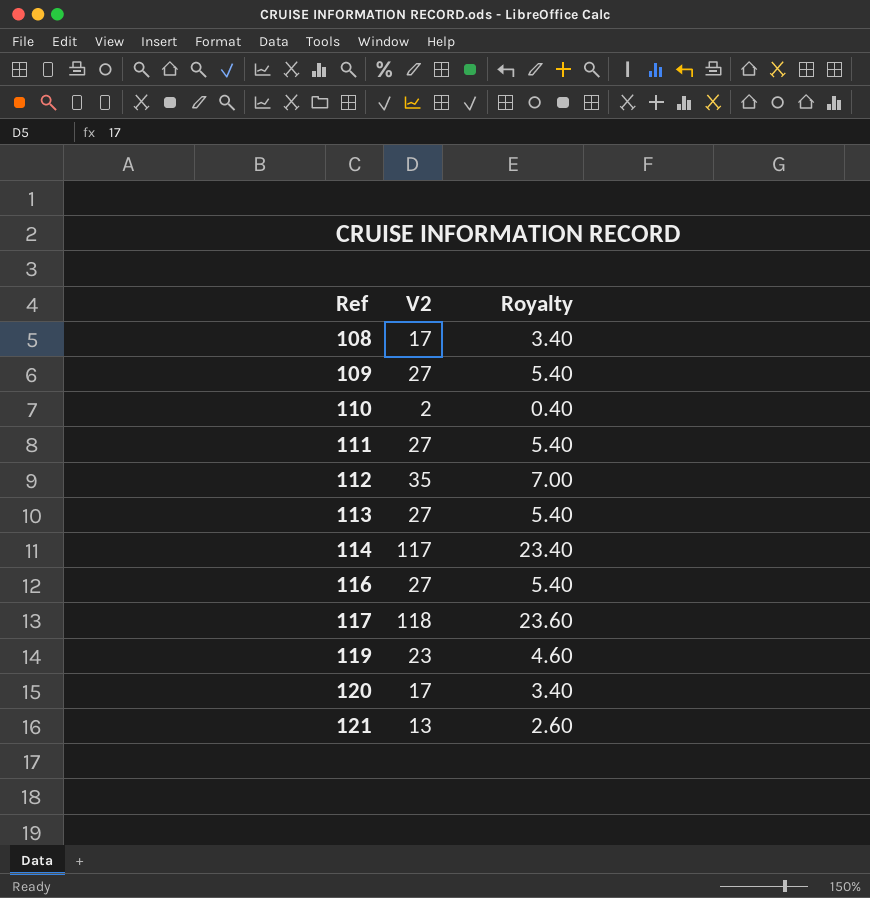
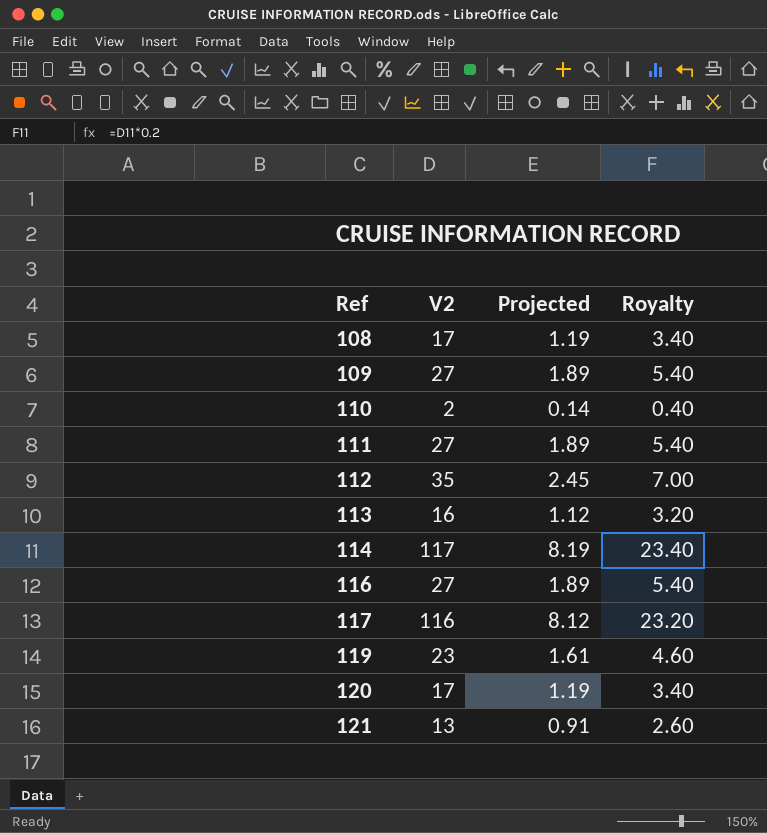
column Projected | formula: none -> [V2] * 0.07
113 | V2: 27 -> 16
113 | Royalty: 5.40 -> 3.20
117 | V2: 118 -> 116
117 | Royalty: 23.60 -> 23.20

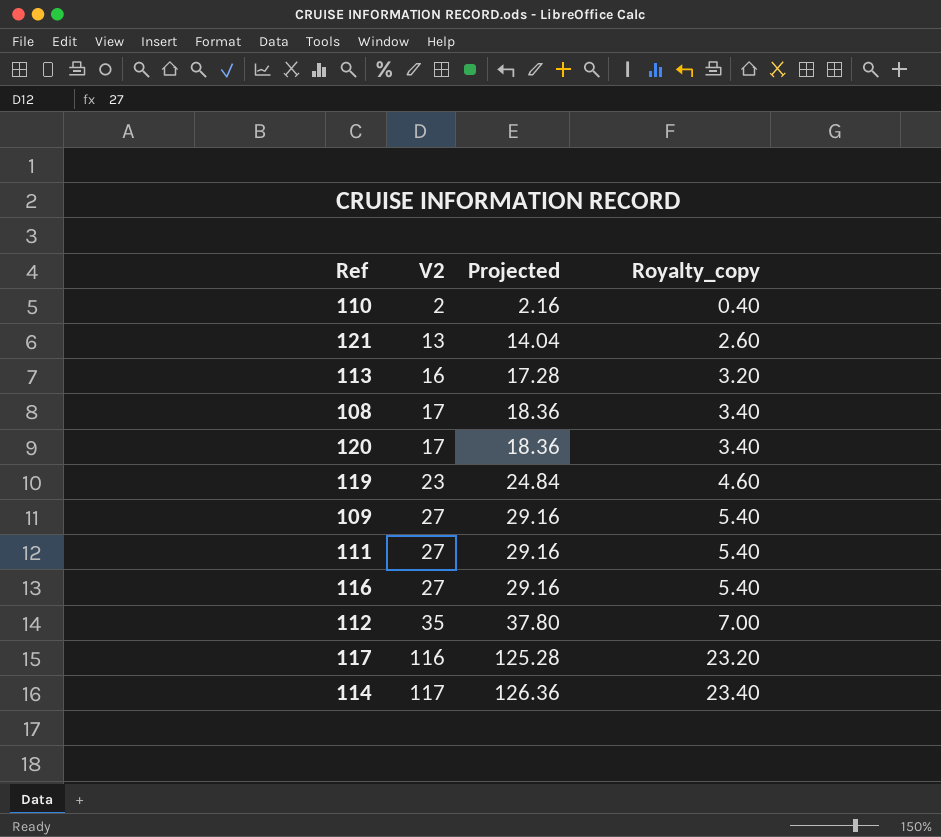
row order: Ref ascending -> V2 ascending
column Projected | formula: [V2] * 0.07 -> [V2] * 1.08
column name: Royalty -> Royalty_copy

